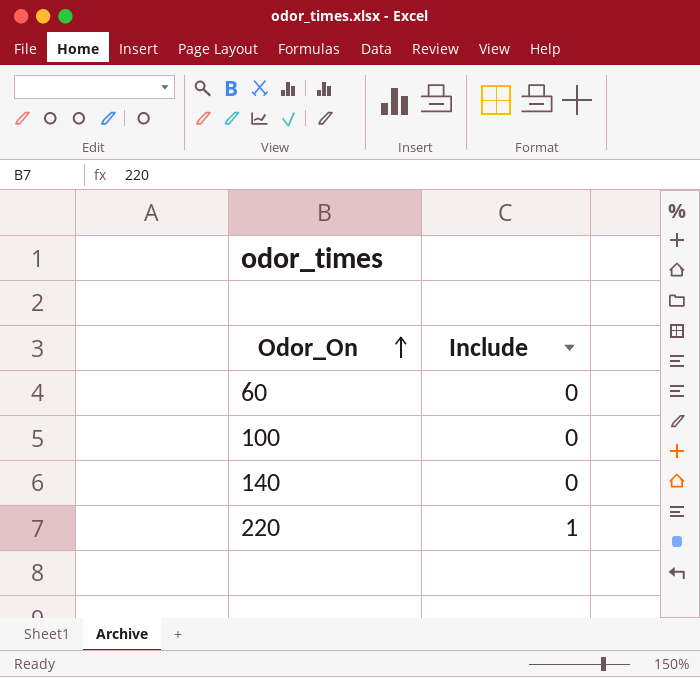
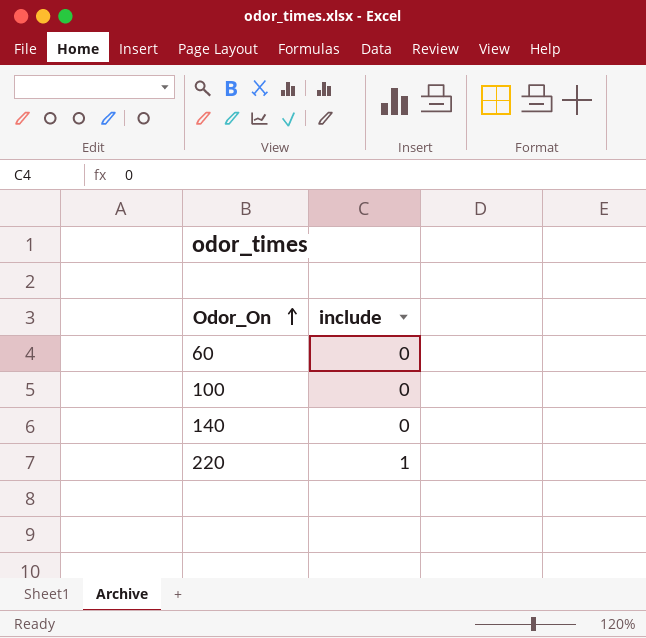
column name: Include -> include

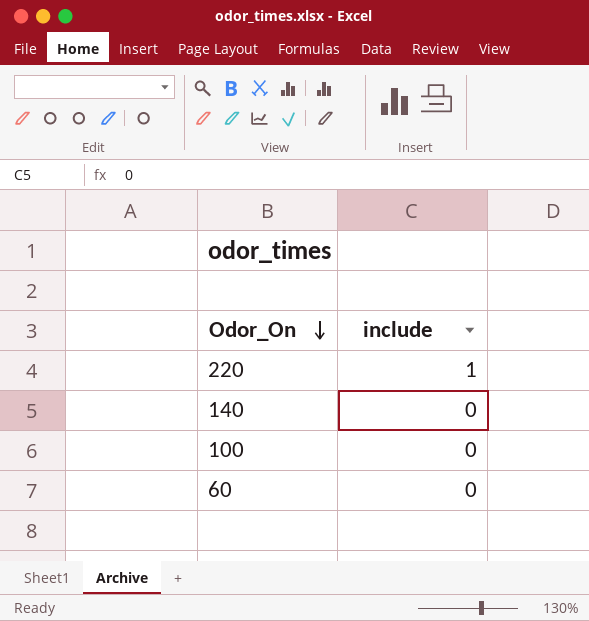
row order: Odor_On ascending -> Odor_On descending

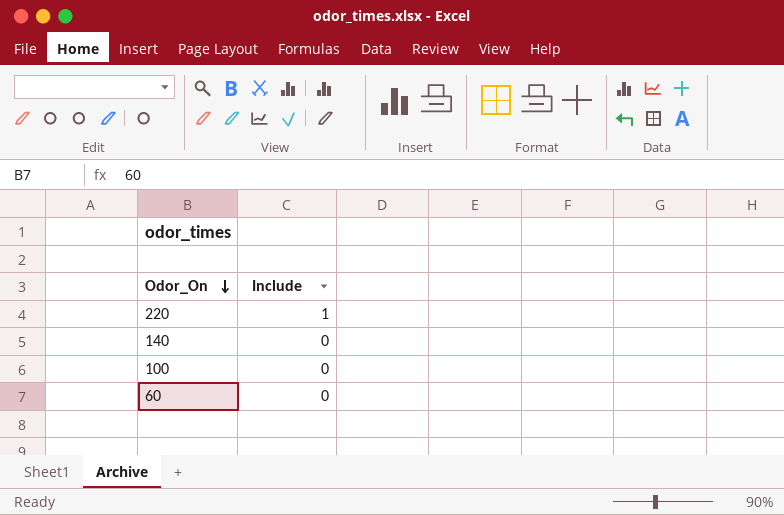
column name: include -> Include

